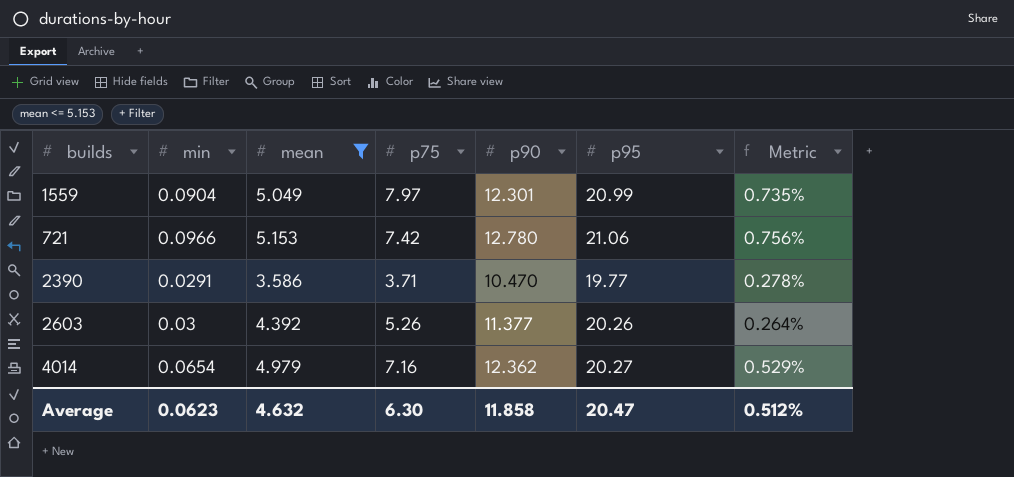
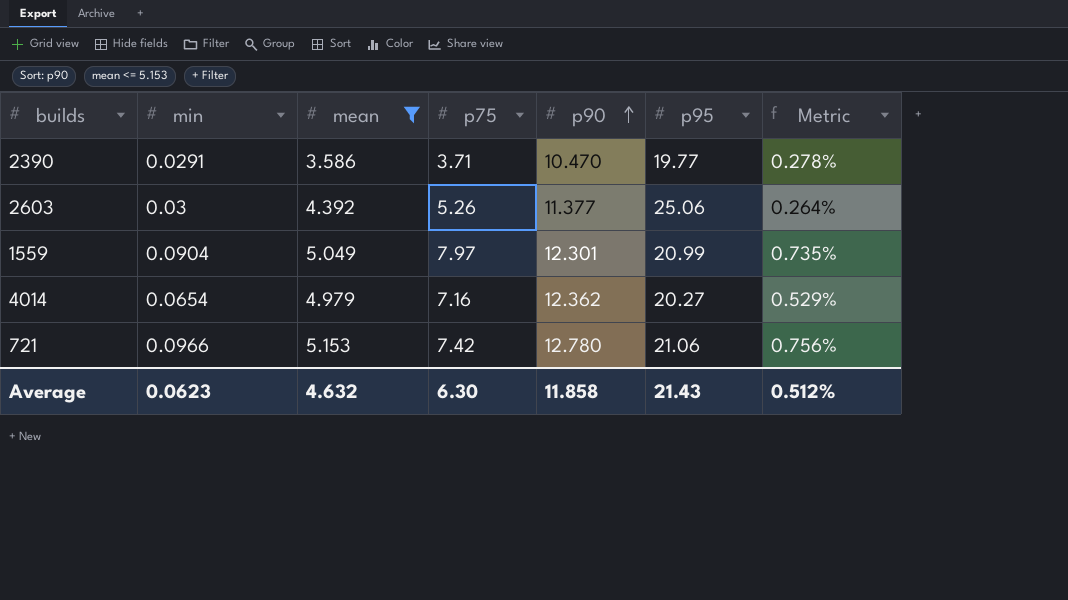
row order: none -> p90 ascending
2603 | p95: 20.26 -> 25.06
Average | p95: 20.47 -> 21.43

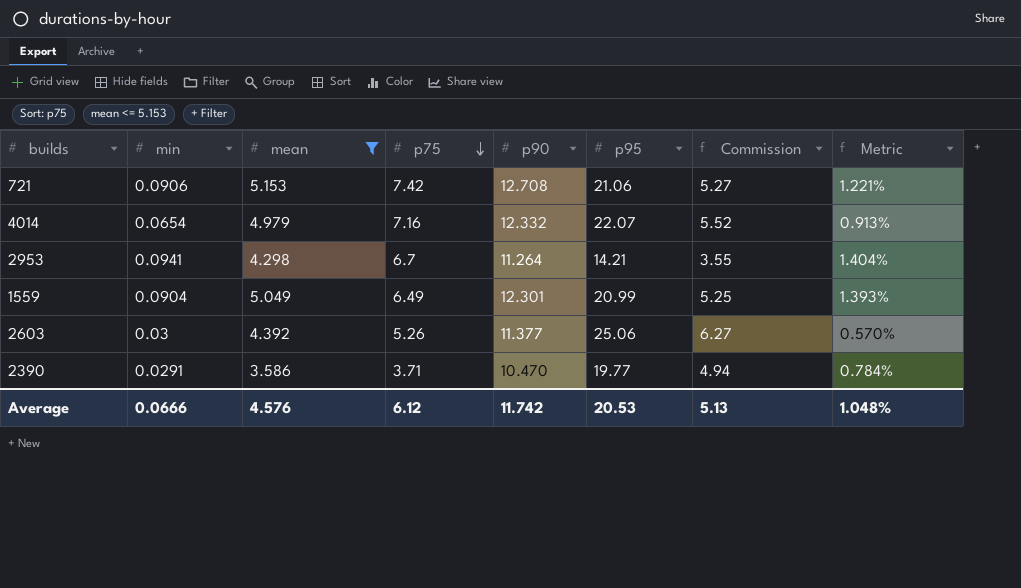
row order: p90 ascending -> p75 descending
column Commission | formula: none -> [p95] * 0.25
column Metric | formula: [min] / [p90] -> [min] / [p75]
721 | min: 0.0966 -> 0.0906
721 | p90: 12.780 -> 12.708
4014 | p90: 12.362 -> 12.332
4014 | p95: 20.27 -> 22.07
row 2953: none -> 0.0941 | 4.298 | 6.7 | 11.264 | 14.21 | 3.55 | 1.404%
1559 | p75: 7.97 -> 6.49
Average | min: 0.0623 -> 0.0666
Average | mean: 4.632 -> 4.576
Average | p75: 6.30 -> 6.12
Average | p90: 11.858 -> 11.742
Average | p95: 21.43 -> 20.53
Average | Metric: 0.512% -> 1.048%

